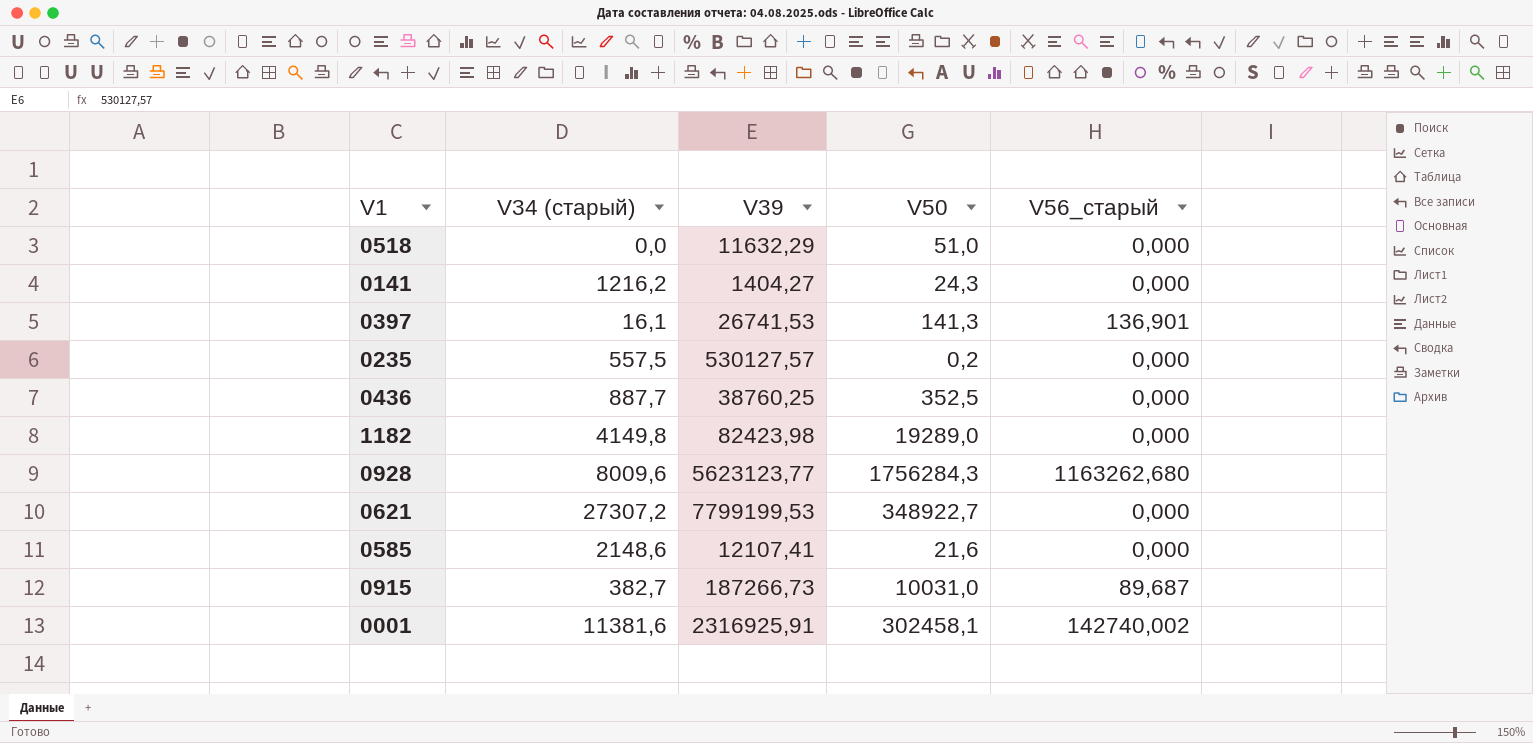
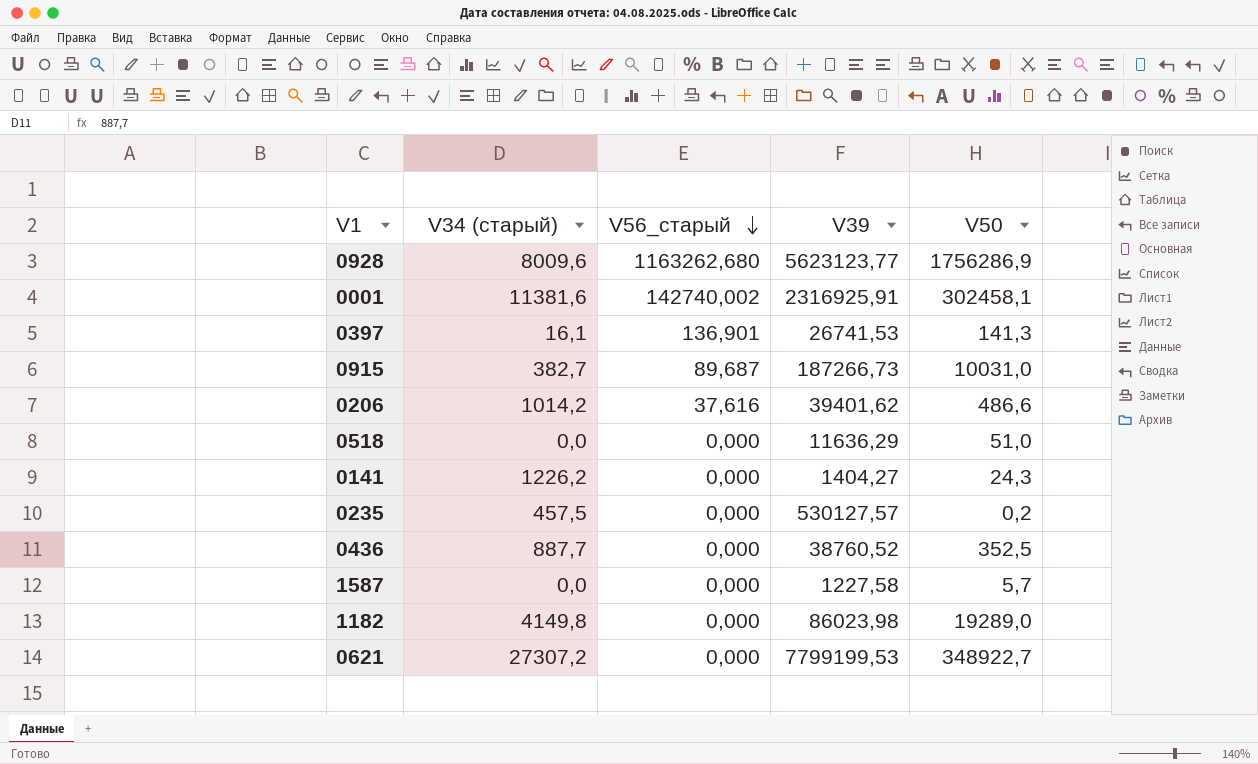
row order: none -> V56_старый descending
column V56_старый | position: 5 -> 3
row 0585: 2148,6 | 12107,41 | 21,6 | 0,000 -> none
0928 | V50: 1756284,3 -> 1756286,9
row 0206: none -> 1014,2 | 37,616 | 39401,62 | 486,6
0518 | V39: 11632,29 -> 11636,29
0141 | V34 (старый): 1216,2 -> 1226,2
0235 | V34 (старый): 557,5 -> 457,5
0436 | V39: 38760,25 -> 38760,52
row 1587: none -> 0,0 | 0,000 | 1227,58 | 5,7
1182 | V39: 82423,98 -> 86023,98

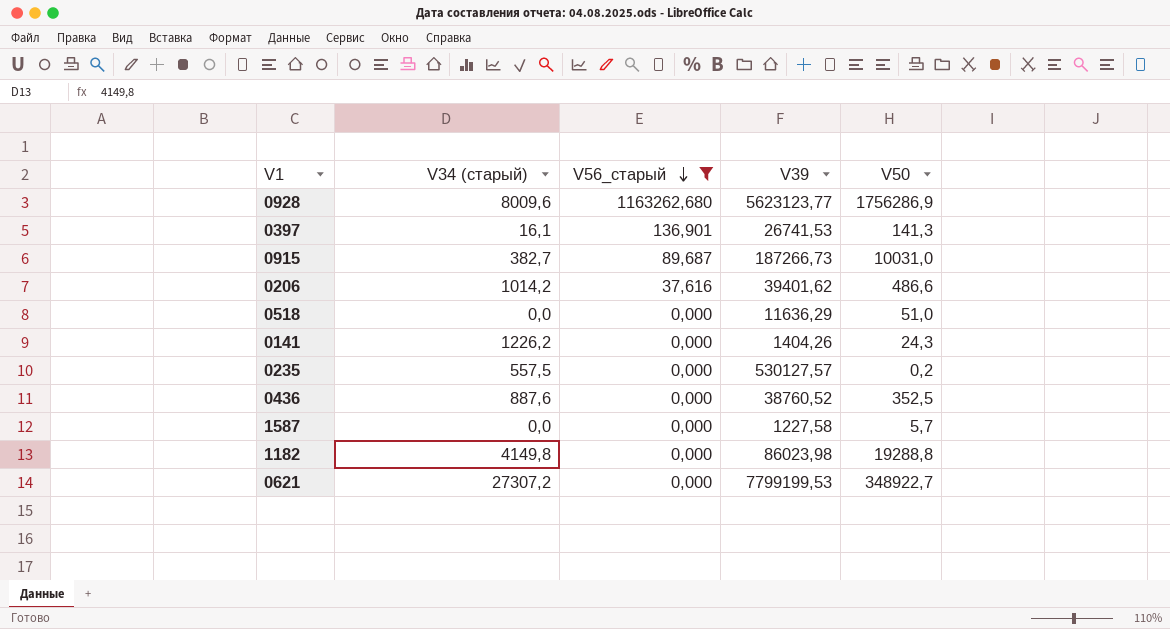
filter: none -> V56_старый != 142740,002
0141 | V39: 1404,27 -> 1404,26
0235 | V34 (старый): 457,5 -> 557,5
0436 | V34 (старый): 887,7 -> 887,6
1182 | V50: 19289,0 -> 19288,8

